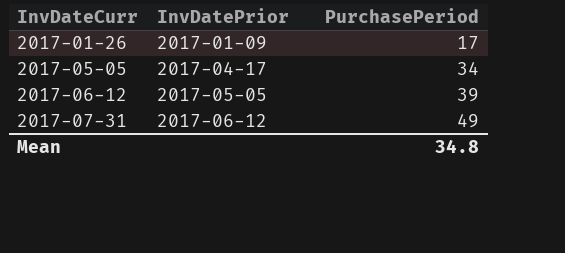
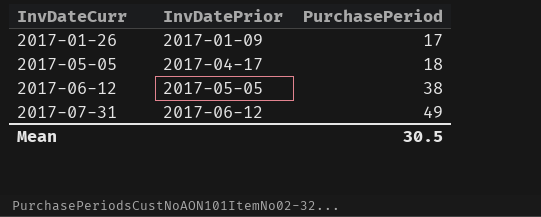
2017-05-05 | PurchasePeriod: 34 -> 18
2017-06-12 | PurchasePeriod: 39 -> 38
Mean | PurchasePeriod: 34.8 -> 30.5

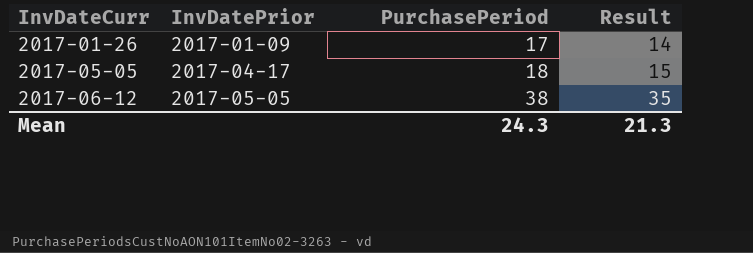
column Result | formula: none -> [PurchasePeriod] - 3
row 2017-07-31: 2017-06-12 | 49 -> none
Mean | PurchasePeriod: 30.5 -> 24.3

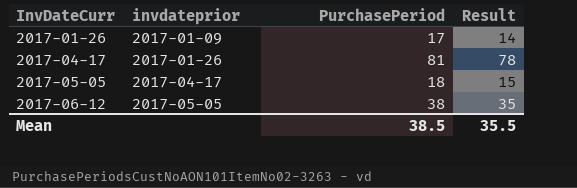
column name: InvDatePrior -> invdateprior
row 2017-04-17: none -> 2017-01-26 | 81 | 78
Mean | PurchasePeriod: 24.3 -> 38.5
Mean | Result: 21.3 -> 35.5

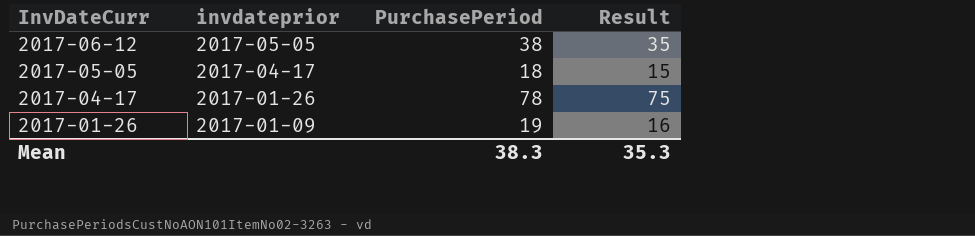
row order: InvDateCurr ascending -> InvDateCurr descending
2017-04-17 | PurchasePeriod: 81 -> 78
2017-04-17 | Result: 78 -> 75
2017-01-26 | PurchasePeriod: 17 -> 19
2017-01-26 | Result: 14 -> 16
Mean | PurchasePeriod: 38.5 -> 38.3
Mean | Result: 35.5 -> 35.3

